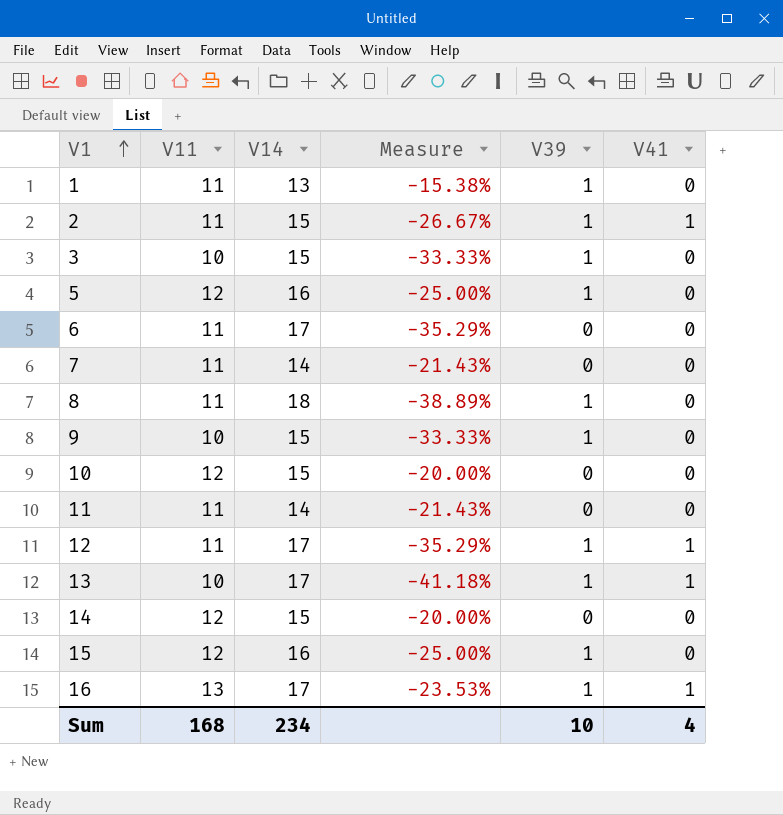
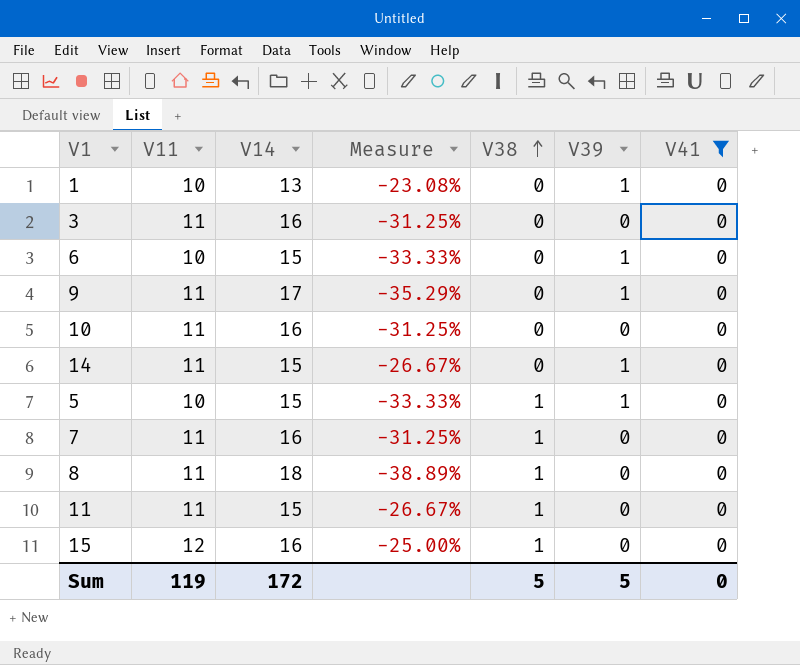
filter: none -> V41 = 0
row order: V1 ascending -> V38 ascending
column V38 | position: none -> 5
1 | V11: 11 -> 10
1 | Measure: -15.38% -> -23.08%
3 | V11: 10 -> 11
3 | V14: 15 -> 16
3 | Measure: -33.33% -> -31.25%
3 | V39: 1 -> 0
6 | V11: 11 -> 10
6 | V14: 17 -> 15
6 | Measure: -35.29% -> -33.33%
6 | V39: 0 -> 1
9 | V11: 10 -> 11
9 | V14: 15 -> 17
9 | Measure: -33.33% -> -35.29%
10 | V11: 12 -> 11
10 | V14: 15 -> 16
10 | Measure: -20.00% -> -31.25%
14 | V11: 12 -> 11
14 | Measure: -20.00% -> -26.67%
14 | V39: 0 -> 1
5 | V11: 12 -> 10
5 | V14: 16 -> 15
5 | Measure: -25.00% -> -33.33%
7 | V14: 14 -> 16
7 | Measure: -21.43% -> -31.25%
8 | V39: 1 -> 0
11 | V14: 14 -> 15
11 | Measure: -21.43% -> -26.67%
15 | V39: 1 -> 0
Sum | V11: 168 -> 119
Sum | V14: 234 -> 172
Sum | V39: 10 -> 5
Sum | V41: 4 -> 0

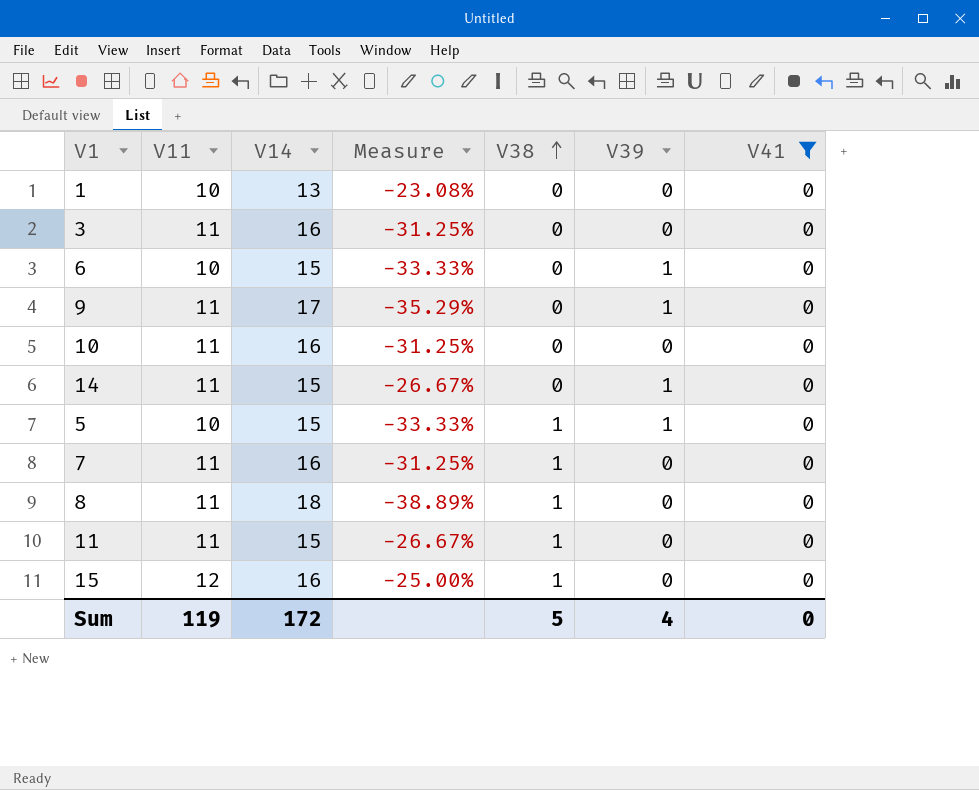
1 | V39: 1 -> 0
Sum | V39: 5 -> 4

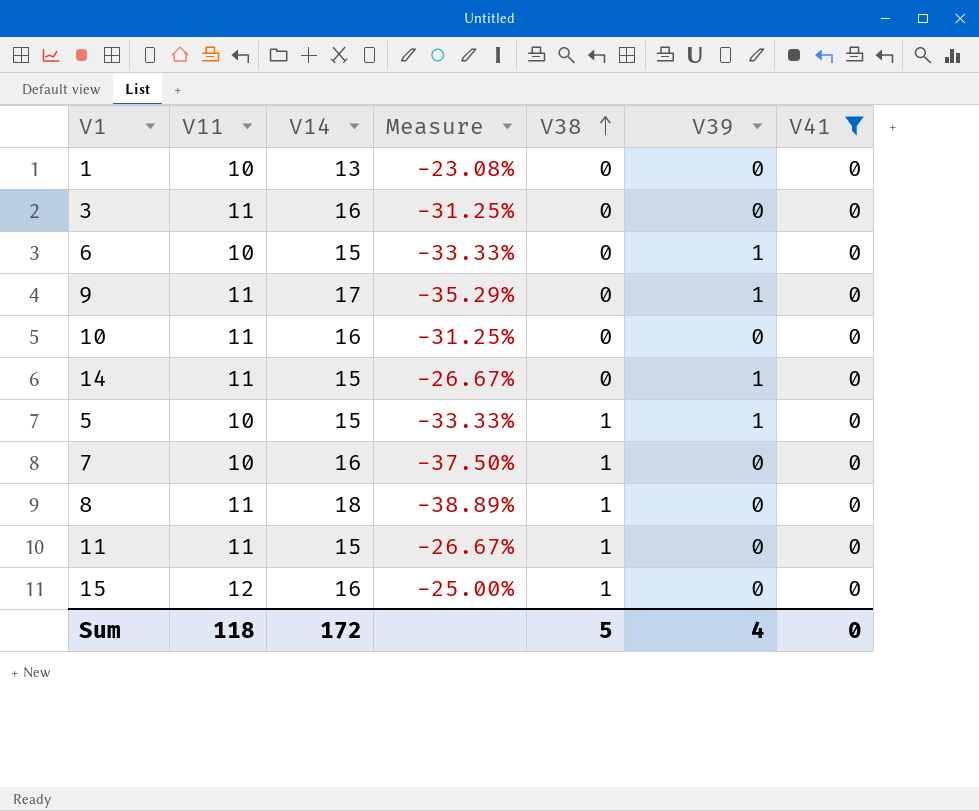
7 | V11: 11 -> 10
7 | Measure: -31.25% -> -37.50%
Sum | V11: 119 -> 118

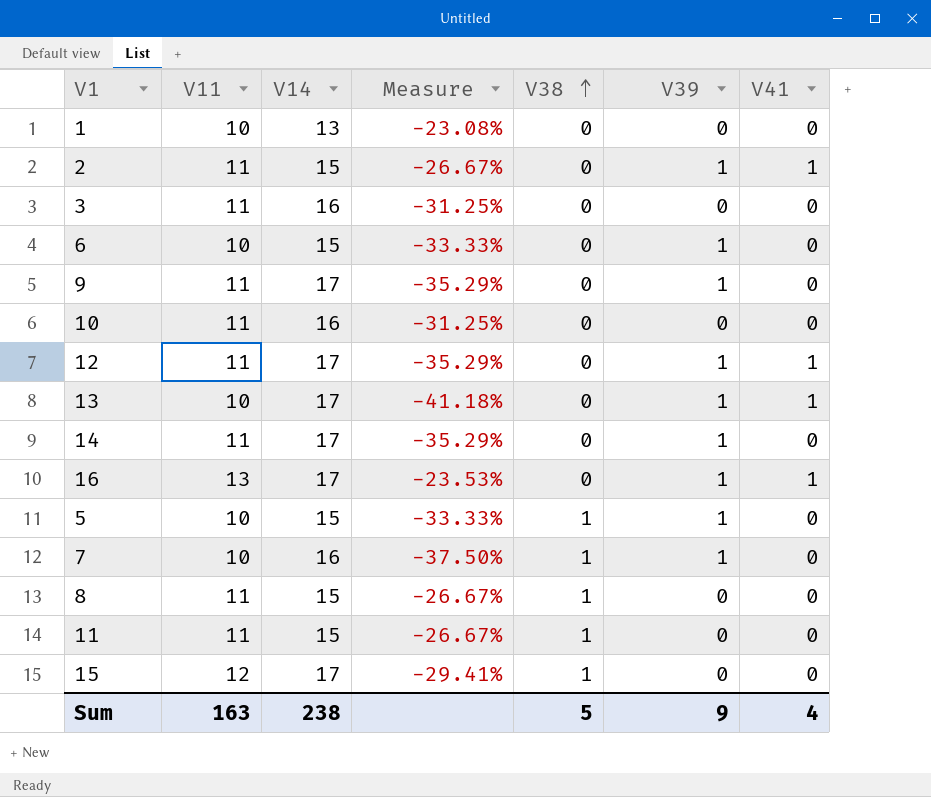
filter: V41 = 0 -> none
14 | V14: 15 -> 17
14 | Measure: -26.67% -> -35.29%
7 | V39: 0 -> 1
8 | V14: 18 -> 15
8 | Measure: -38.89% -> -26.67%
15 | V14: 16 -> 17
15 | Measure: -25.00% -> -29.41%
Sum | V11: 118 -> 163
Sum | V14: 172 -> 238
Sum | V39: 4 -> 9
Sum | V41: 0 -> 4

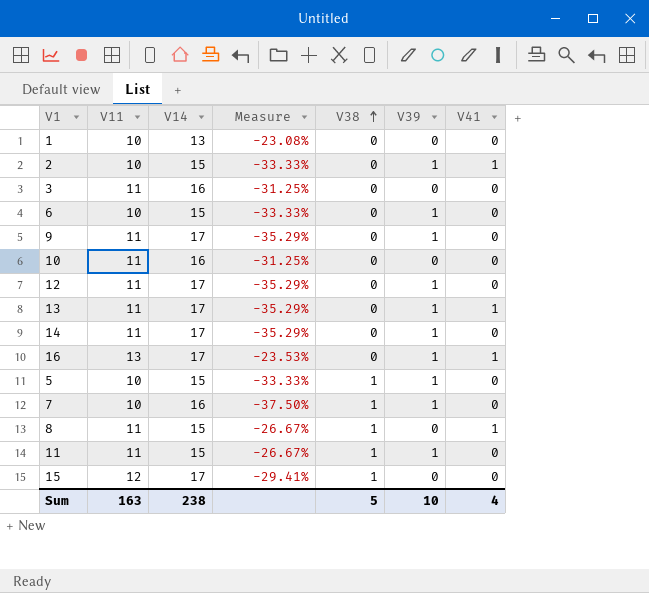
2 | V11: 11 -> 10
2 | Measure: -26.67% -> -33.33%
12 | V41: 1 -> 0
13 | V11: 10 -> 11
13 | Measure: -41.18% -> -35.29%
8 | V41: 0 -> 1
11 | V39: 0 -> 1
Sum | V39: 9 -> 10

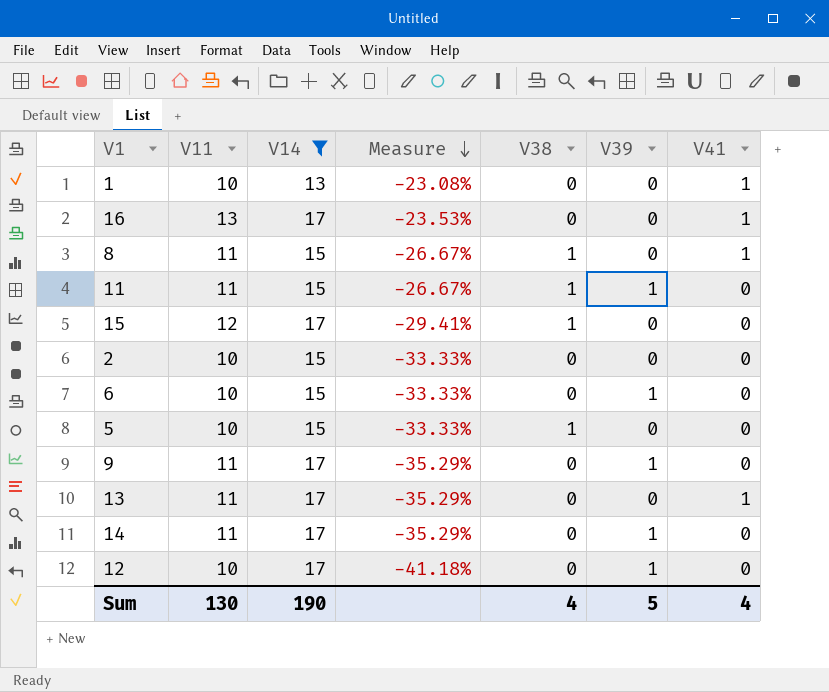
filter: none -> V14 != 16
row order: V38 ascending -> Measure descending
1 | V41: 0 -> 1
16 | V39: 1 -> 0
2 | V39: 1 -> 0
2 | V41: 1 -> 0
5 | V39: 1 -> 0
13 | V39: 1 -> 0
12 | V11: 11 -> 10
12 | Measure: -35.29% -> -41.18%
Sum | V11: 163 -> 130
Sum | V14: 238 -> 190
Sum | V38: 5 -> 4
Sum | V39: 10 -> 5

